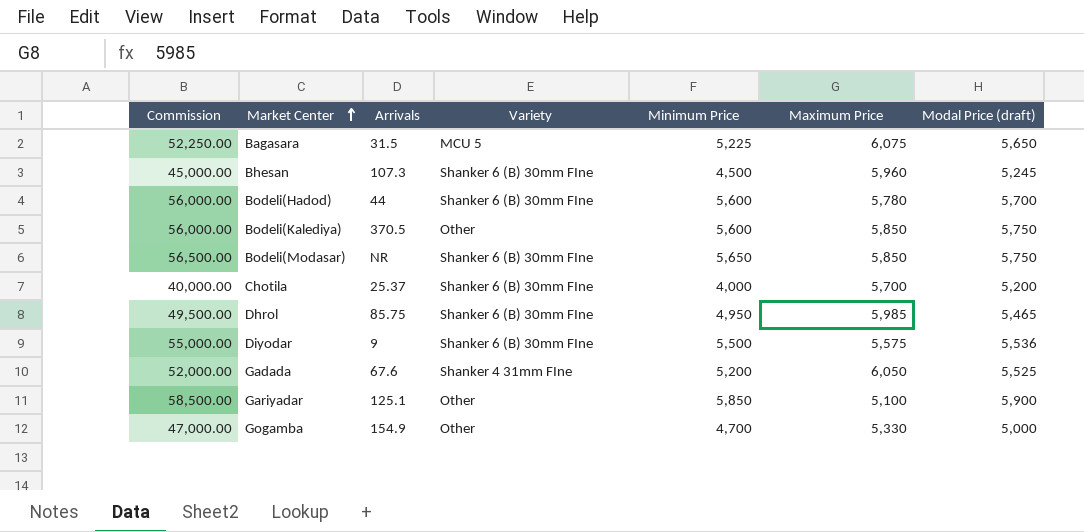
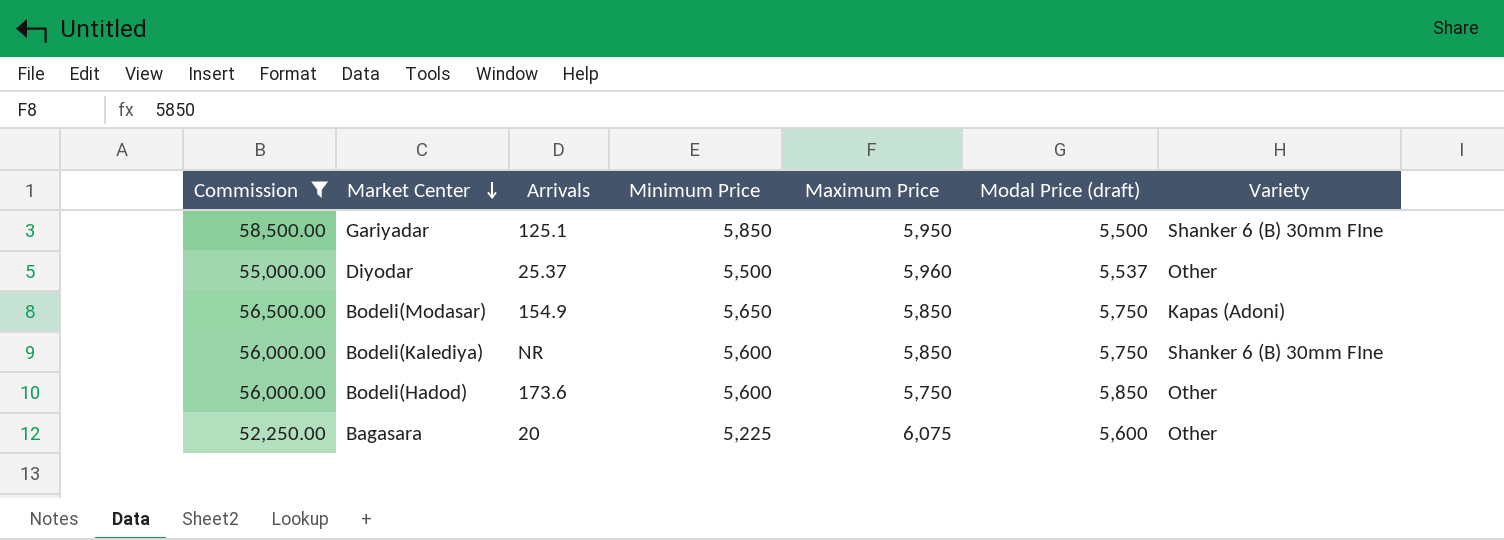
filter: none -> Commission >= 52,250.00
row order: Market Center ascending -> Market Center descending
column Variety | position: 4 -> 7
Gariyadar | Maximum Price: 5,100 -> 5,950
Gariyadar | Modal Price (draft): 5,900 -> 5,500
Gariyadar | Variety: Other -> Shanker 6 (B) 30mm FIne
Diyodar | Arrivals: 9 -> 25.37
Diyodar | Maximum Price: 5,575 -> 5,960
Diyodar | Modal Price (draft): 5,536 -> 5,537
Diyodar | Variety: Shanker 6 (B) 30mm FIne -> Other
Bodeli(Modasar) | Arrivals: NR -> 154.9
Bodeli(Modasar) | Variety: Shanker 6 (B) 30mm FIne -> Kapas (Adoni)
Bodeli(Kalediya) | Arrivals: 370.5 -> NR
Bodeli(Kalediya) | Variety: Other -> Shanker 6 (B) 30mm FIne
Bodeli(Hadod) | Arrivals: 44 -> 173.6
Bodeli(Hadod) | Maximum Price: 5,780 -> 5,750
Bodeli(Hadod) | Modal Price (draft): 5,700 -> 5,850
Bodeli(Hadod) | Variety: Shanker 6 (B) 30mm FIne -> Other
Bagasara | Arrivals: 31.5 -> 20
Bagasara | Modal Price (draft): 5,650 -> 5,600
Bagasara | Variety: MCU 5 -> Other

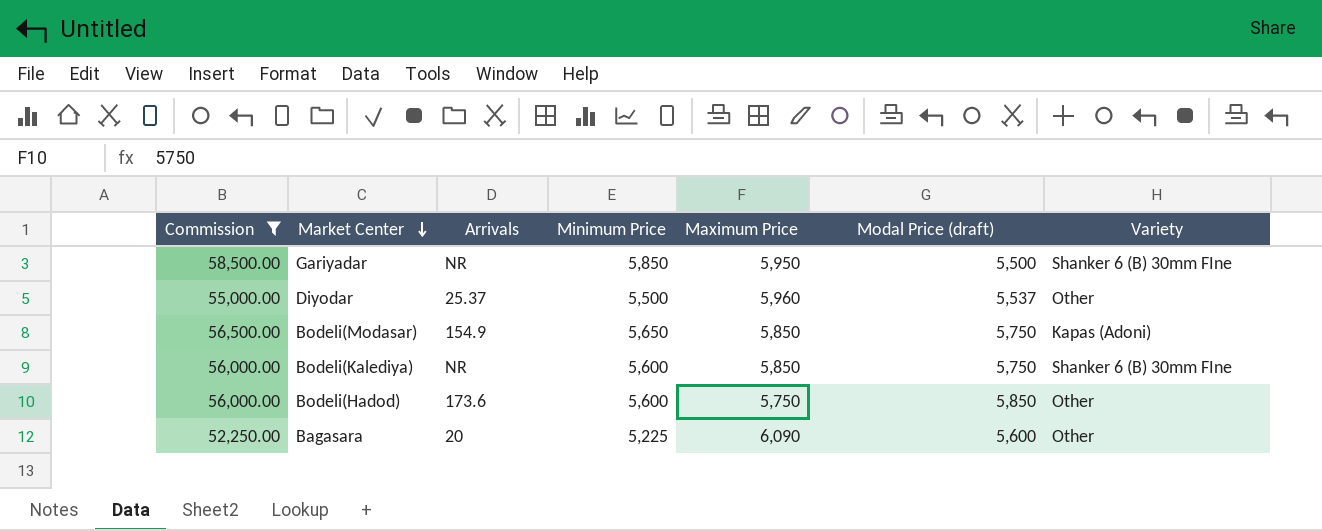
Gariyadar | Arrivals: 125.1 -> NR
Bagasara | Maximum Price: 6,075 -> 6,090

